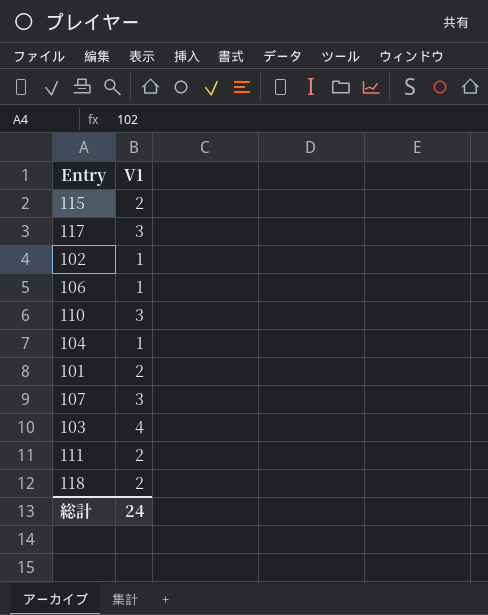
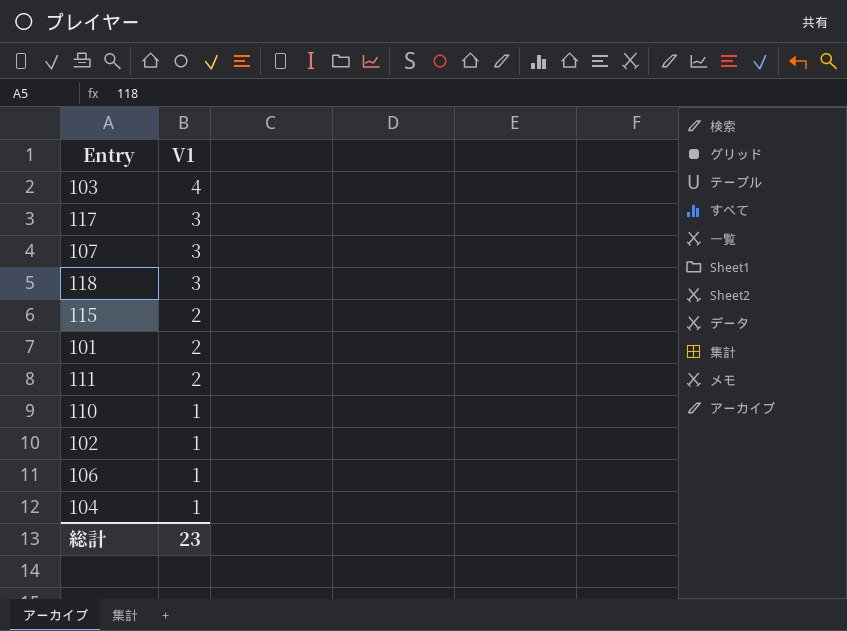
row order: none -> V1 descending
118 | V1: 2 -> 3
110 | V1: 3 -> 1
総計 | V1: 24 -> 23

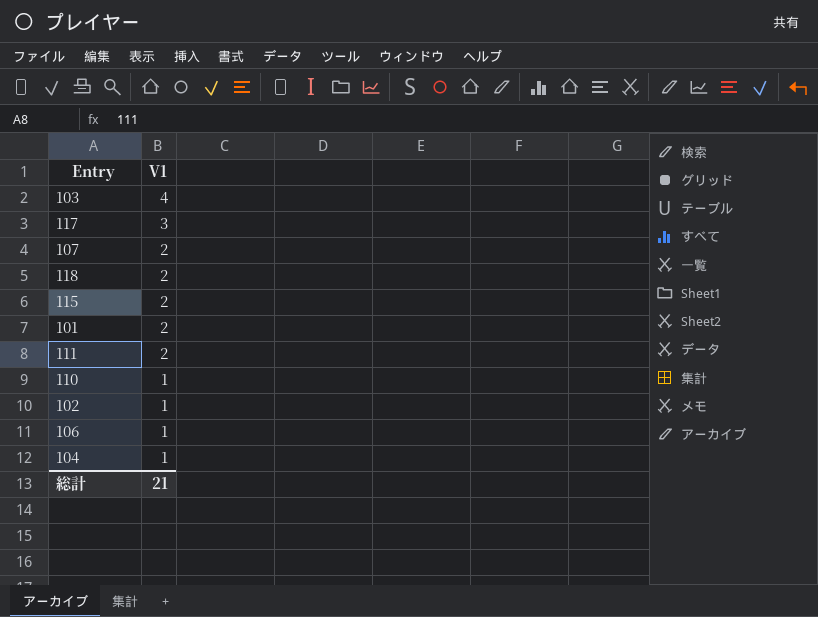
107 | V1: 3 -> 2
118 | V1: 3 -> 2
総計 | V1: 23 -> 21

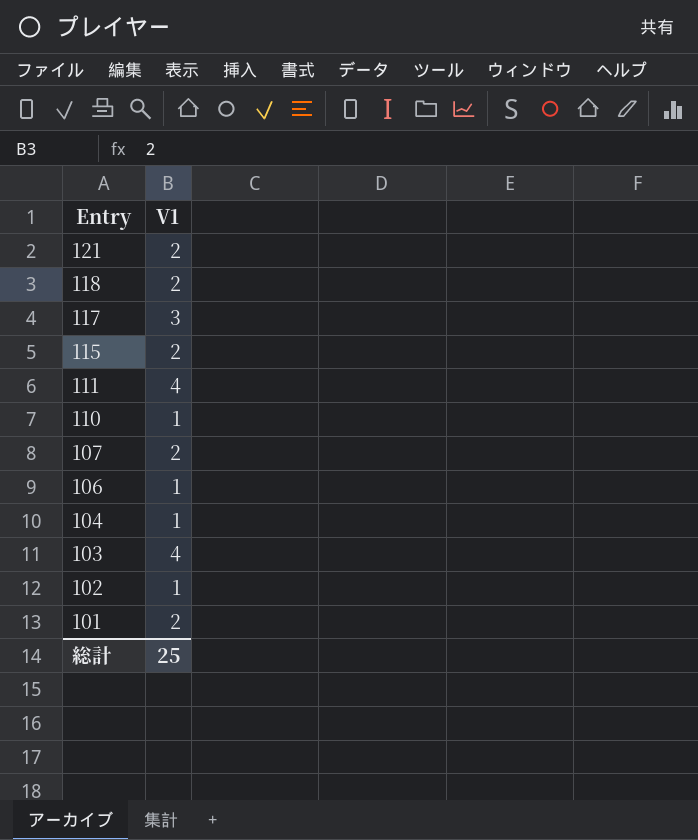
row order: V1 descending -> Entry descending
row 121: none -> 2
111 | V1: 2 -> 4
総計 | V1: 21 -> 25

